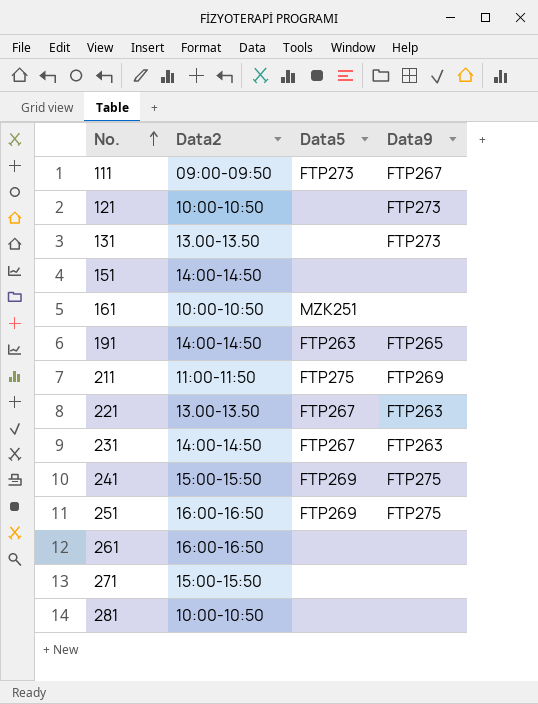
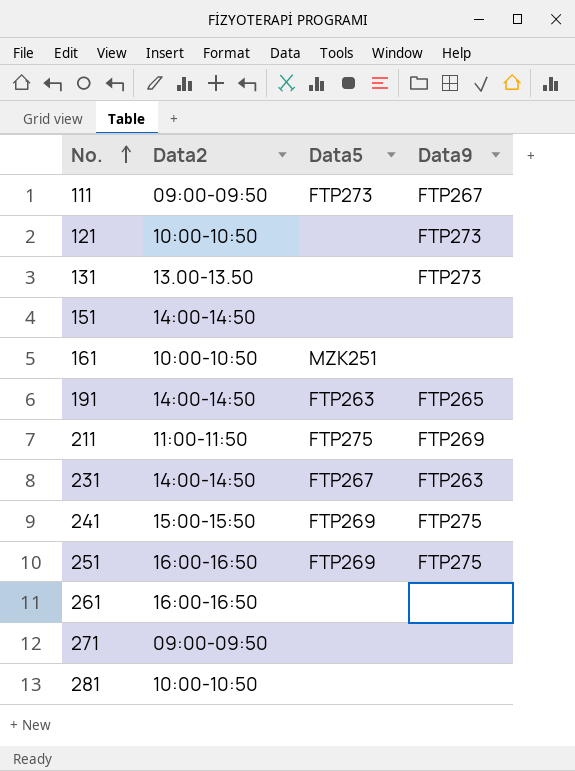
row 221: 13.00-13.50 | FTP267 | FTP263 -> none
271 | Data2: 15:00-15:50 -> 09:00-09:50

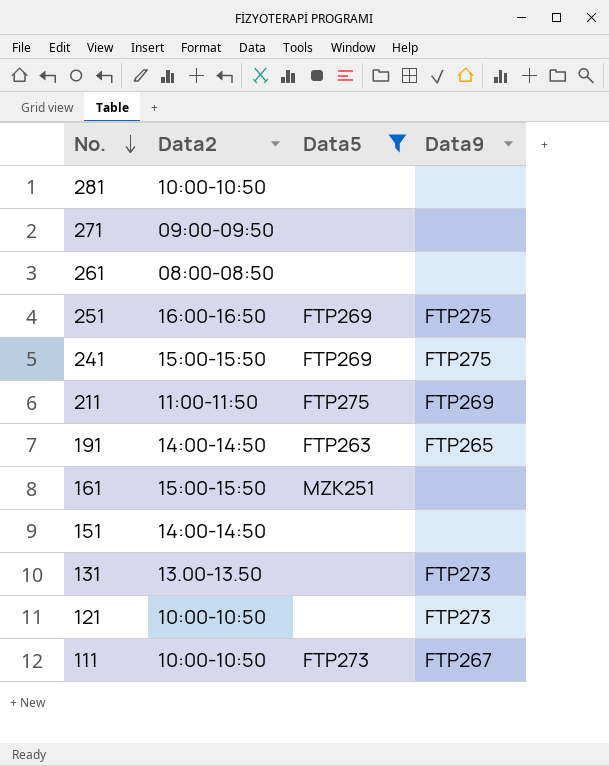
filter: none -> Data5 != FTP267
row order: No. ascending -> No. descending
261 | Data2: 16:00-16:50 -> 08:00-08:50
161 | Data2: 10:00-10:50 -> 15:00-15:50
111 | Data2: 09:00-09:50 -> 10:00-10:50

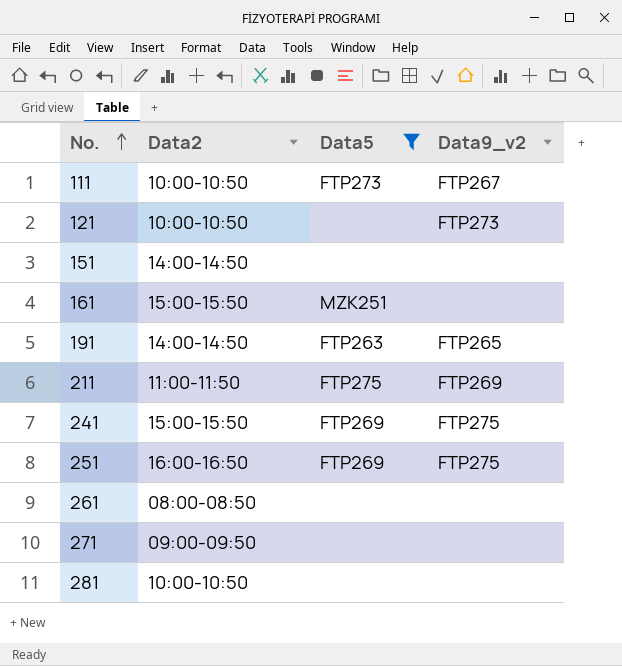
row order: No. descending -> No. ascending
column name: Data9 -> Data9_v2
row 131: 13.00-13.50 | none | FTP273 -> none

